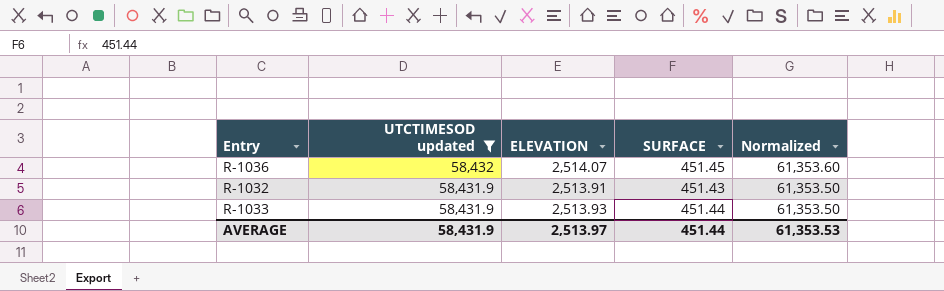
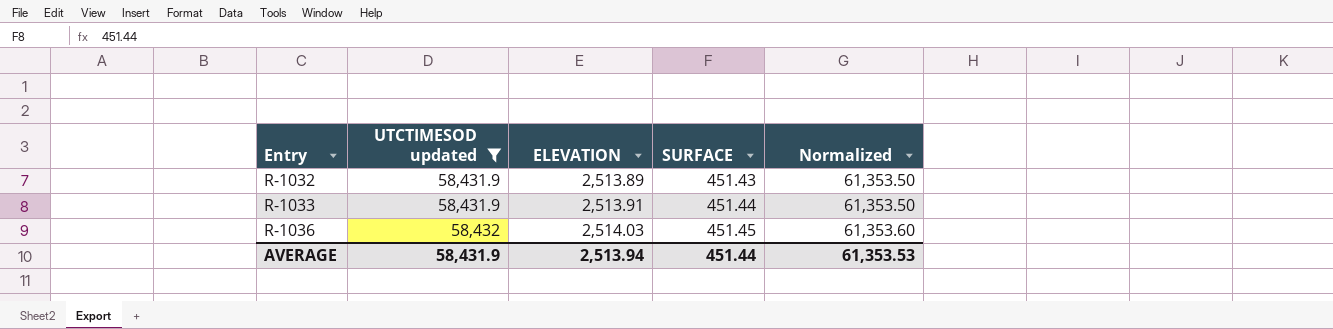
row order: UTCTIMESOD updated descending -> Entry ascending
R-1032 | ELEVATION: 2,513.91 -> 2,513.89
R-1033 | ELEVATION: 2,513.93 -> 2,513.91
R-1036 | ELEVATION: 2,514.07 -> 2,514.03
AVERAGE | ELEVATION: 2,513.97 -> 2,513.94

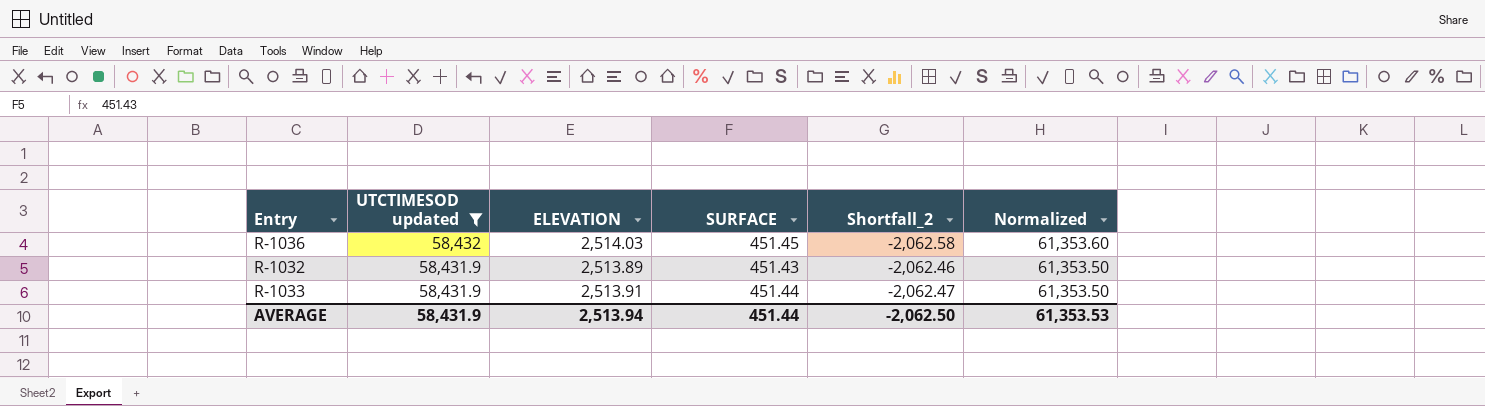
row order: Entry ascending -> UTCTIMESOD updated descending
column Shortfall_2 | formula: none -> [SURFACE] - [ELEVATION]

